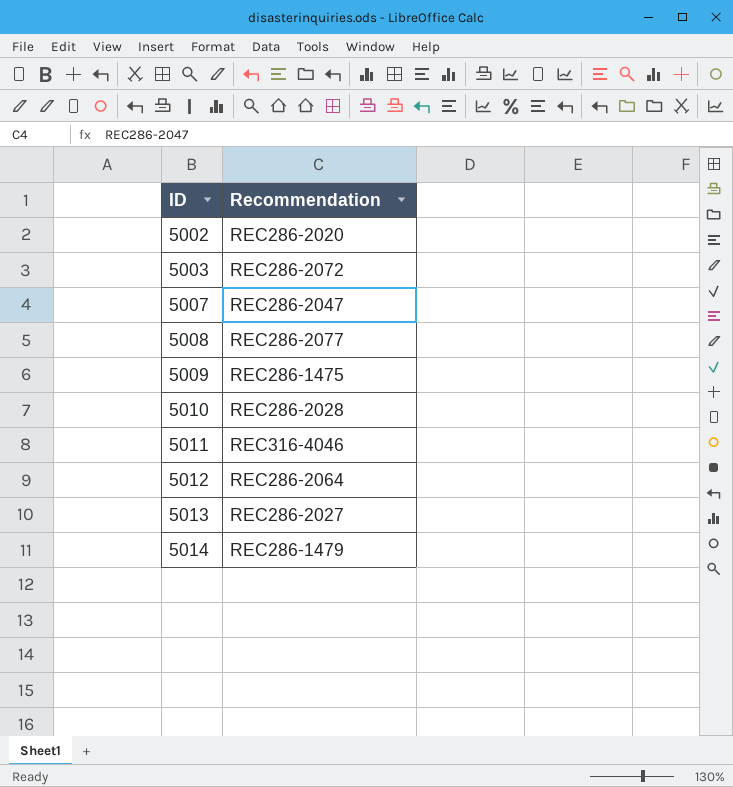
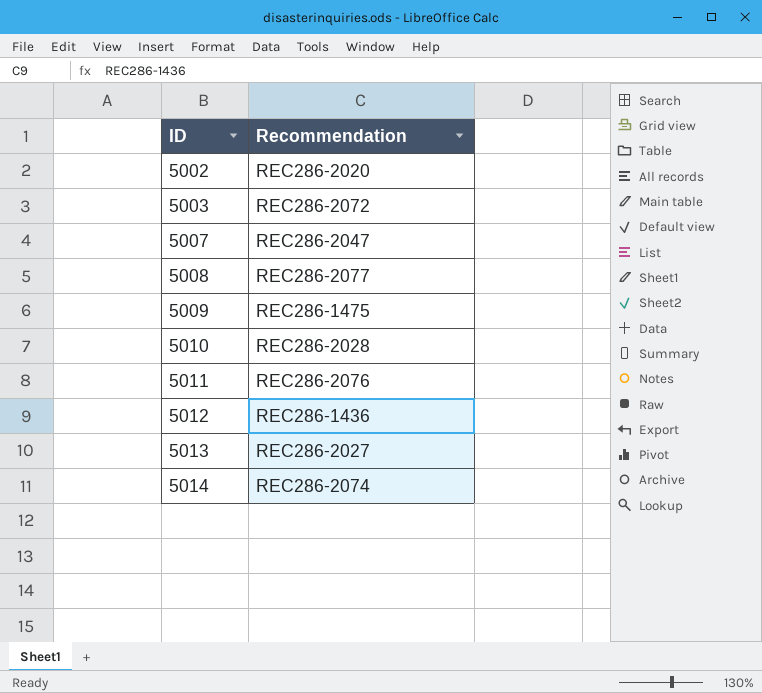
5011 | Recommendation: REC316-4046 -> REC286-2076
5012 | Recommendation: REC286-2064 -> REC286-1436
5014 | Recommendation: REC286-1479 -> REC286-2074

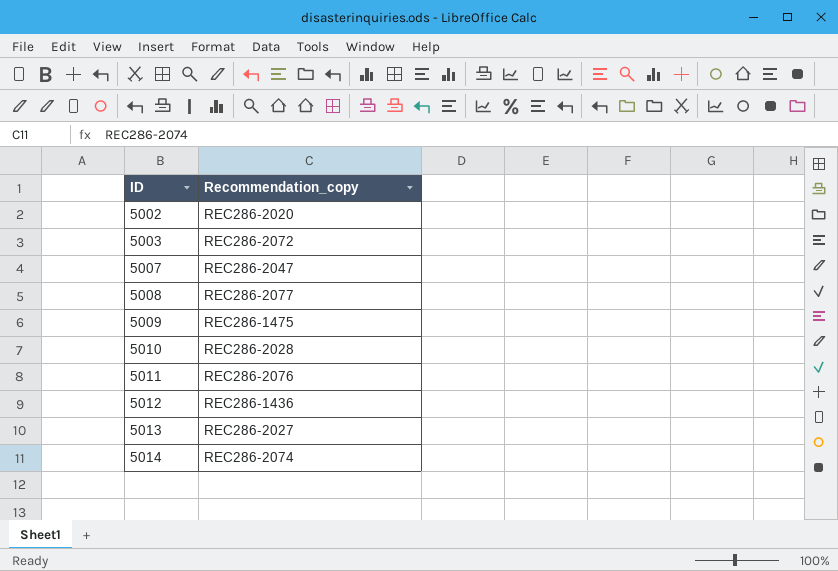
column name: Recommendation -> Recommendation_copy

